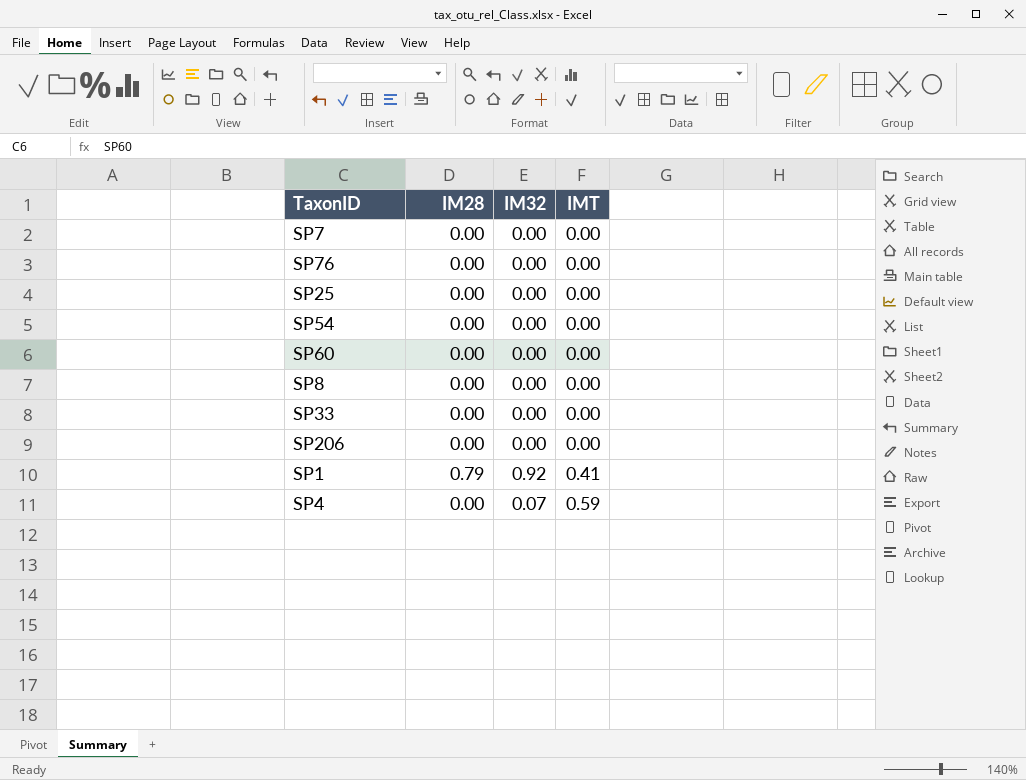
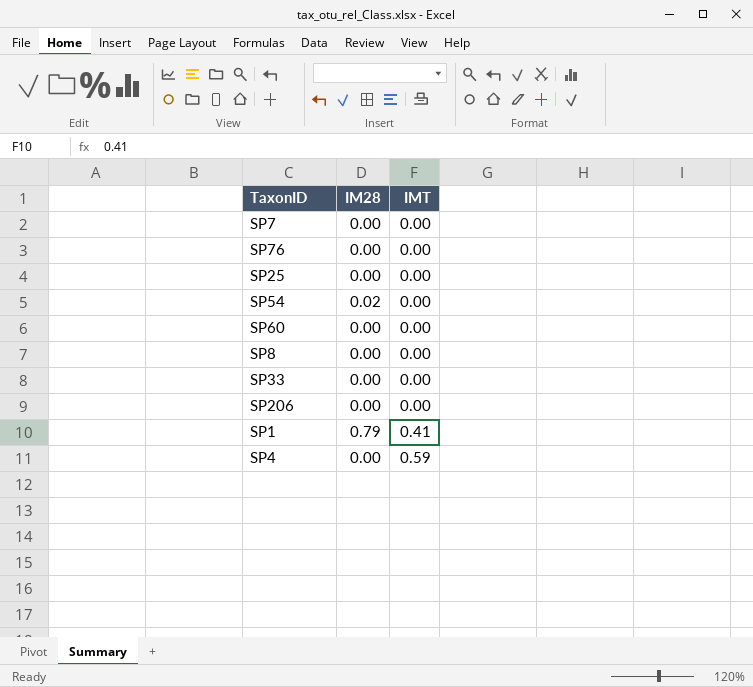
column IM32 | position: 3 -> none
SP54 | IM28: 0.00 -> 0.02

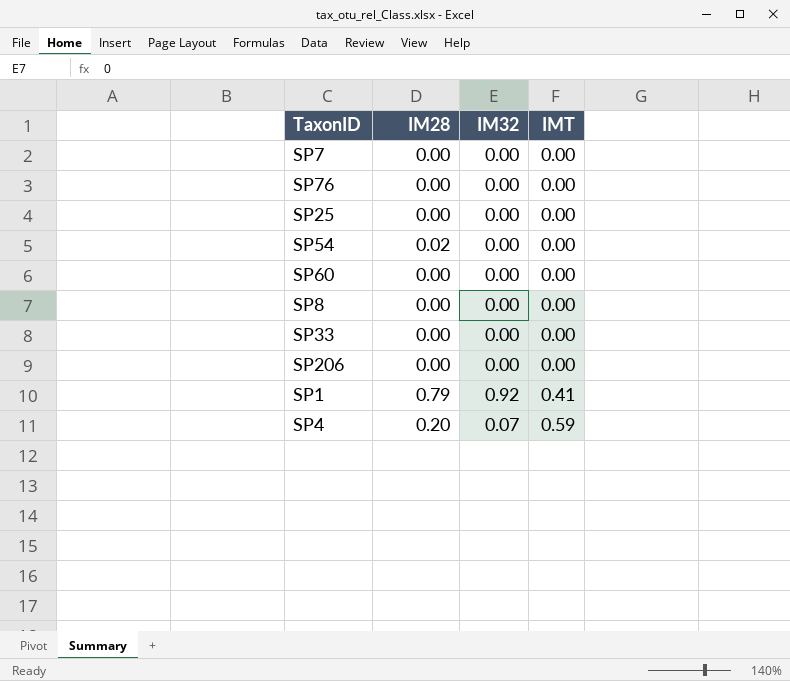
column IM32 | position: none -> 3
SP4 | IM28: 0.00 -> 0.20

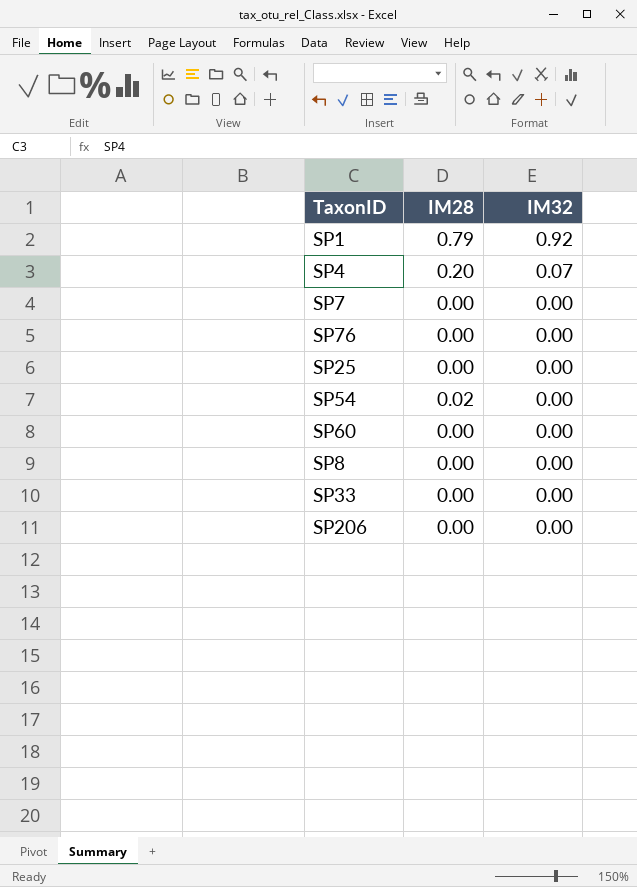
row order: IMT ascending -> IM32 descending
column IMT | position: 4 -> none

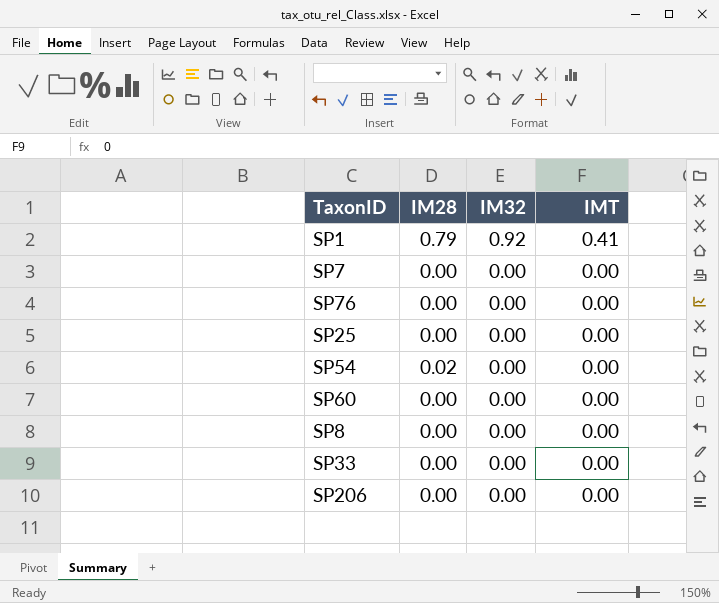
column IMT | position: none -> 4
row SP4: 0.20 | 0.07 -> none

